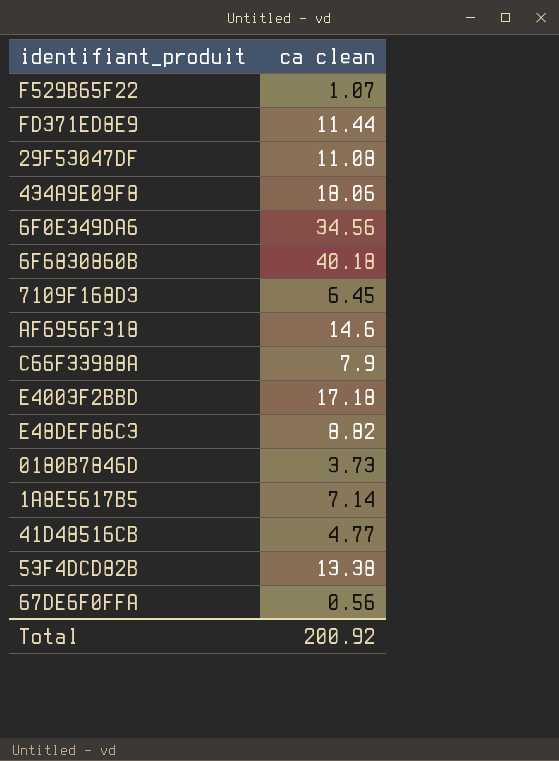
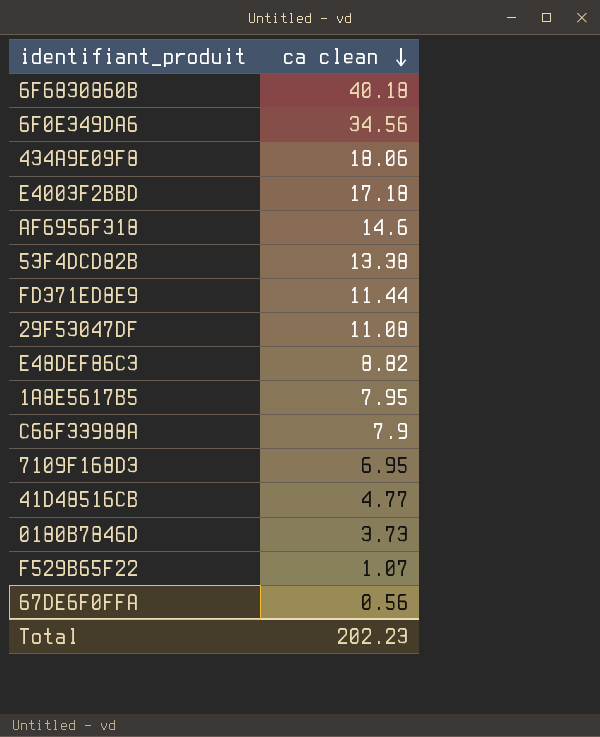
row order: none -> ca clean descending
1A8E5617B5 | ca clean: 7.14 -> 7.95
7109F168D3 | ca clean: 6.45 -> 6.95
Total | ca clean: 200.92 -> 202.23

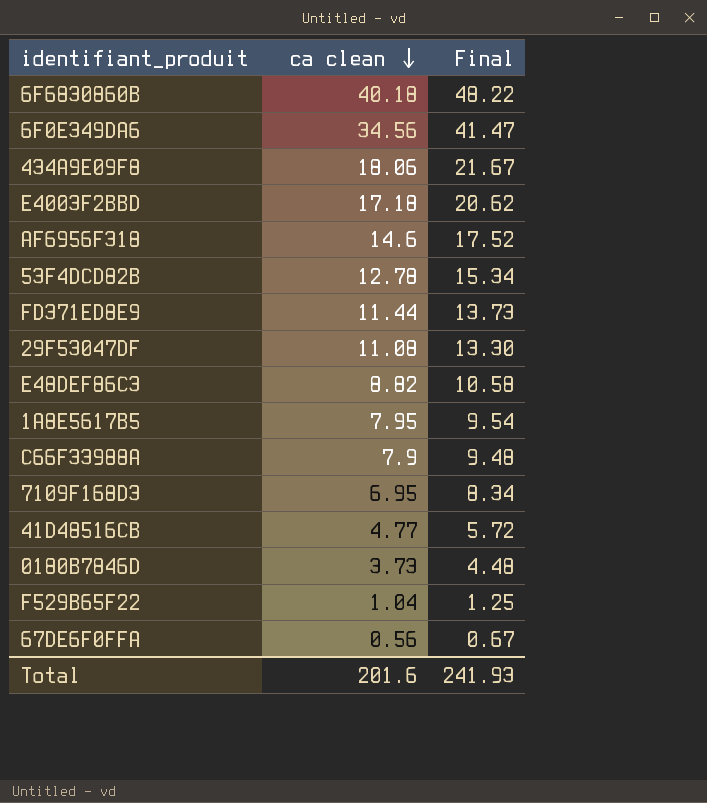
column Final | formula: none -> [ca clean] * 1.2
53F4DCD82B | ca clean: 13.38 -> 12.78
F529B65F22 | ca clean: 1.07 -> 1.04
Total | ca clean: 202.23 -> 201.6

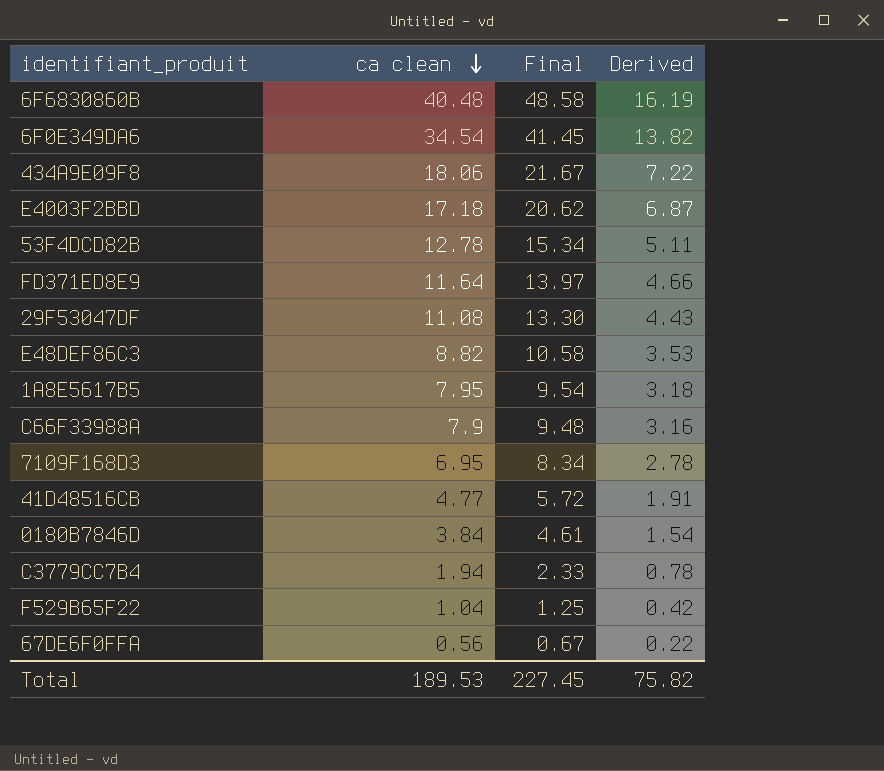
column Derived | formula: none -> [ca clean] * 0.4
row AF6956F318: 14.6 | 17.52 -> none
6F6830860B | ca clean: 40.18 -> 40.48
6F6830860B | Final: 48.22 -> 48.58
6F0E349DA6 | ca clean: 34.56 -> 34.54
6F0E349DA6 | Final: 41.47 -> 41.45
FD371ED8E9 | ca clean: 11.44 -> 11.64
FD371ED8E9 | Final: 13.73 -> 13.97
0180B7846D | ca clean: 3.73 -> 3.84
0180B7846D | Final: 4.48 -> 4.61
row C3779CC7B4: none -> 1.94 | 2.33 | 0.78
Total | ca clean: 201.6 -> 189.53
Total | Final: 241.93 -> 227.45

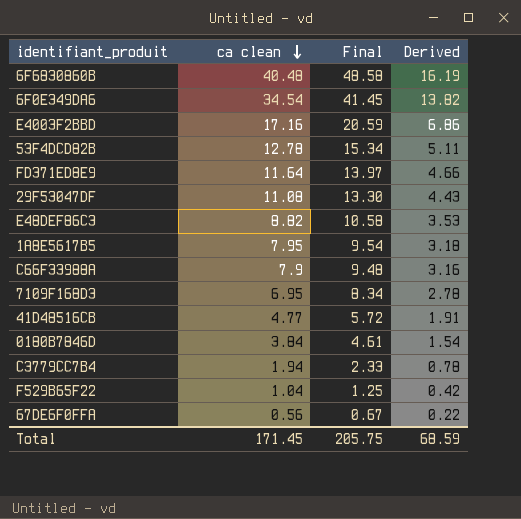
row 434A9E09F8: 18.06 | 21.67 | 7.22 -> none
E4003F2BBD | ca clean: 17.18 -> 17.16
E4003F2BBD | Final: 20.62 -> 20.59
E4003F2BBD | Derived: 6.87 -> 6.86
Total | ca clean: 189.53 -> 171.45
Total | Final: 227.45 -> 205.75
Total | Derived: 75.82 -> 68.59

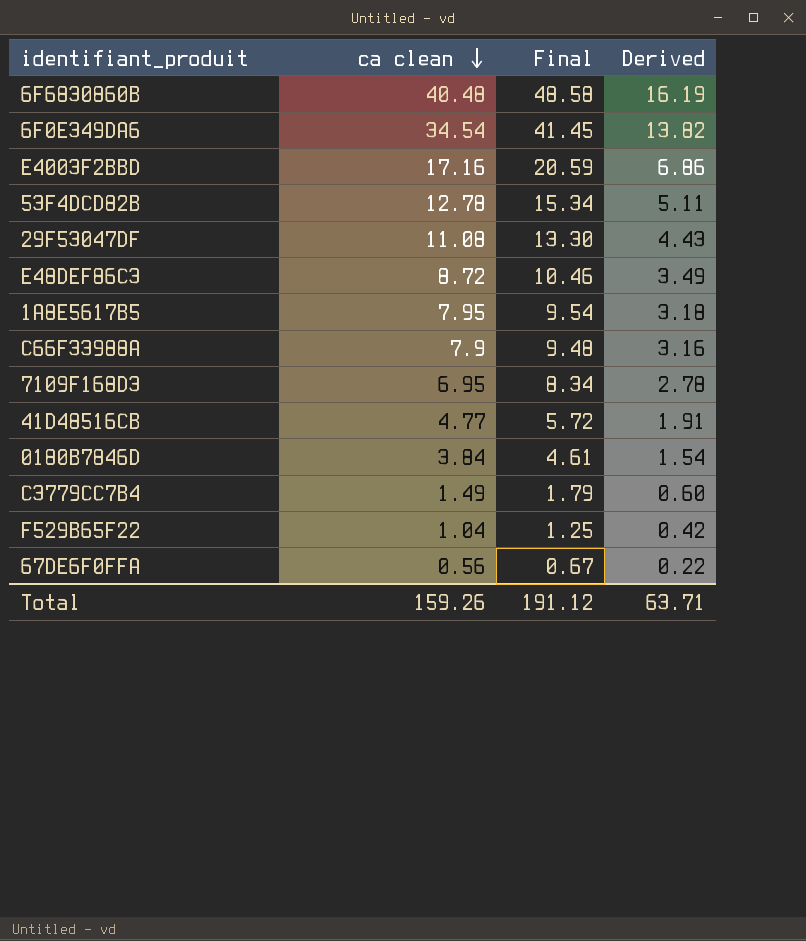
row FD371ED8E9: 11.64 | 13.97 | 4.66 -> none
E48DEF86C3 | ca clean: 8.82 -> 8.72
E48DEF86C3 | Final: 10.58 -> 10.46
E48DEF86C3 | Derived: 3.53 -> 3.49
C3779CC7B4 | ca clean: 1.94 -> 1.49
C3779CC7B4 | Final: 2.33 -> 1.79
C3779CC7B4 | Derived: 0.78 -> 0.60
Total | ca clean: 171.45 -> 159.26
Total | Final: 205.75 -> 191.12
Total | Derived: 68.59 -> 63.71

